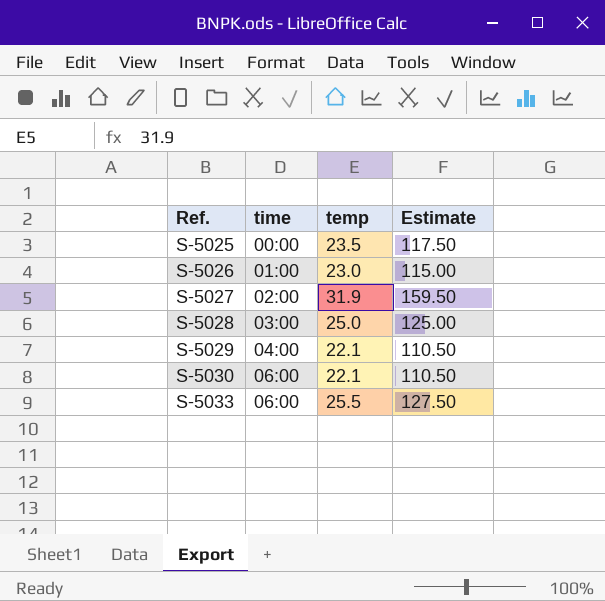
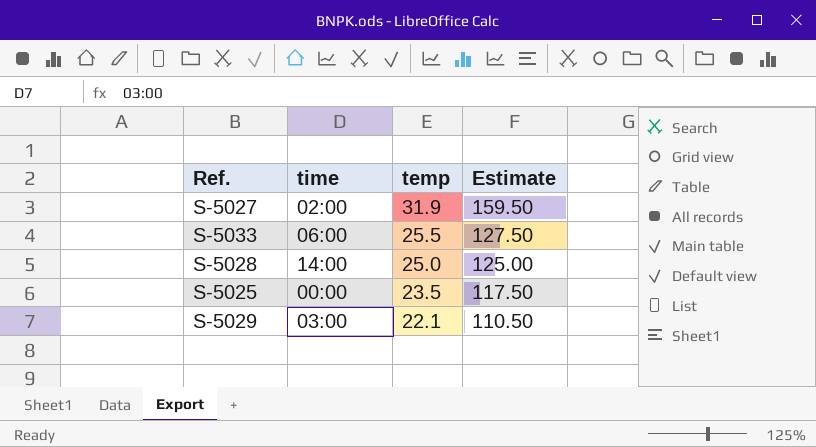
row order: Ref. ascending -> temp descending
row S-5026: 01:00 | 23.0 | 115.00 -> none
row S-5030: 06:00 | 22.1 | 110.50 -> none
S-5028 | time: 03:00 -> 14:00
S-5029 | time: 04:00 -> 03:00

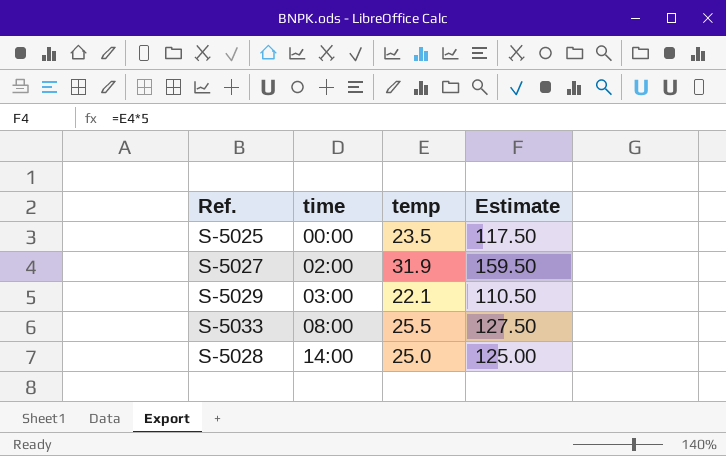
row order: temp descending -> time ascending
S-5033 | time: 06:00 -> 08:00

